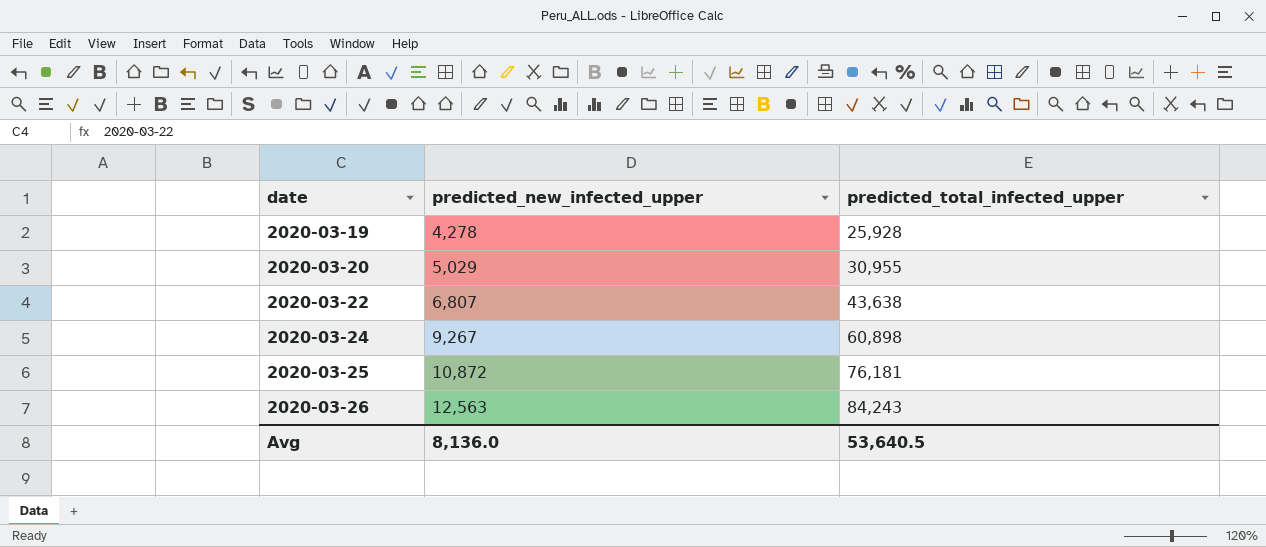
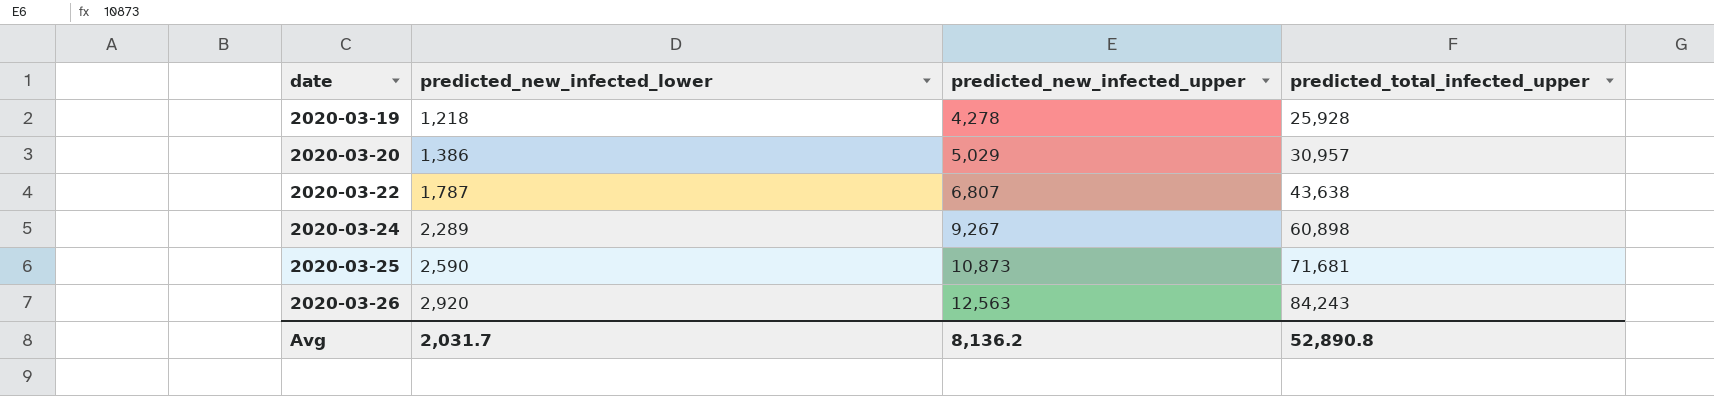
column predicted_new_infected_lower | position: none -> 2
2020-03-20 | predicted_total_infected_upper: 30,955 -> 30,957
2020-03-25 | predicted_new_infected_upper: 10,872 -> 10,873
2020-03-25 | predicted_total_infected_upper: 76,181 -> 71,681
Avg | predicted_new_infected_upper: 8,136.0 -> 8,136.2
Avg | predicted_total_infected_upper: 53,640.5 -> 52,890.8

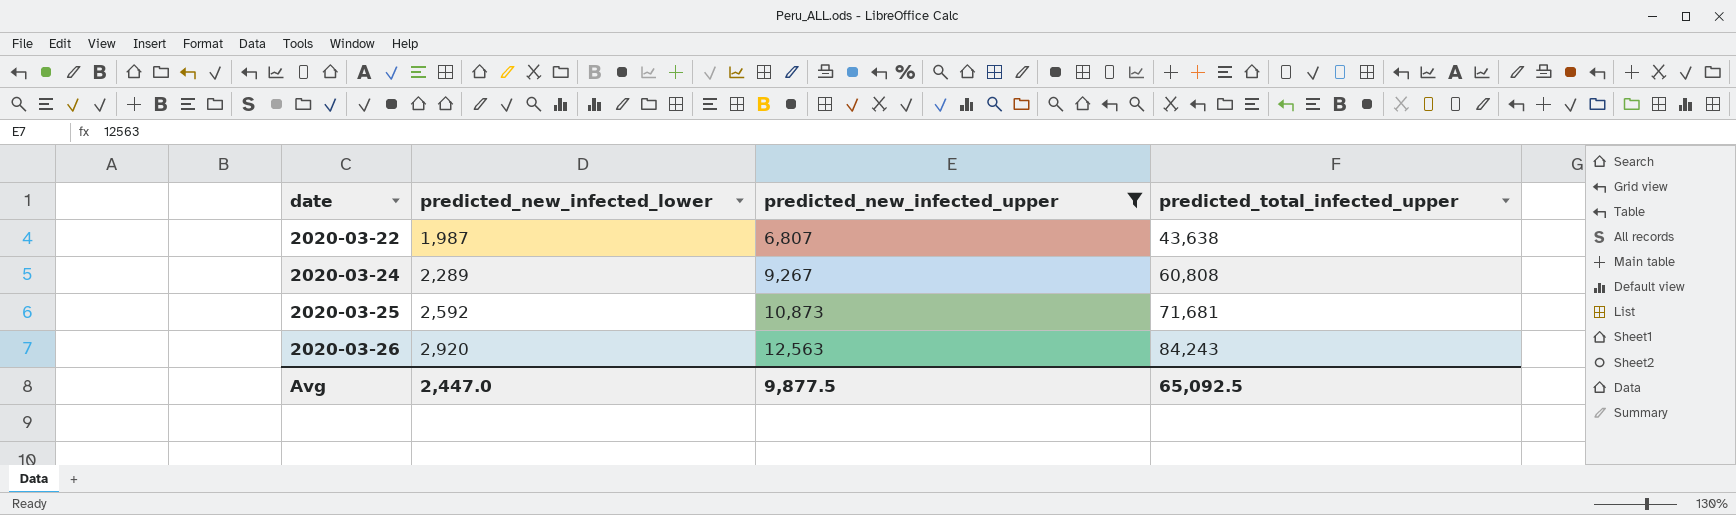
filter: none -> predicted_new_infected_upper >= 6,807
2020-03-22 | predicted_new_infected_lower: 1,787 -> 1,987
2020-03-24 | predicted_total_infected_upper: 60,898 -> 60,808
2020-03-25 | predicted_new_infected_lower: 2,590 -> 2,592
Avg | predicted_new_infected_lower: 2,031.7 -> 2,447.0
Avg | predicted_new_infected_upper: 8,136.2 -> 9,877.5
Avg | predicted_total_infected_upper: 52,890.8 -> 65,092.5

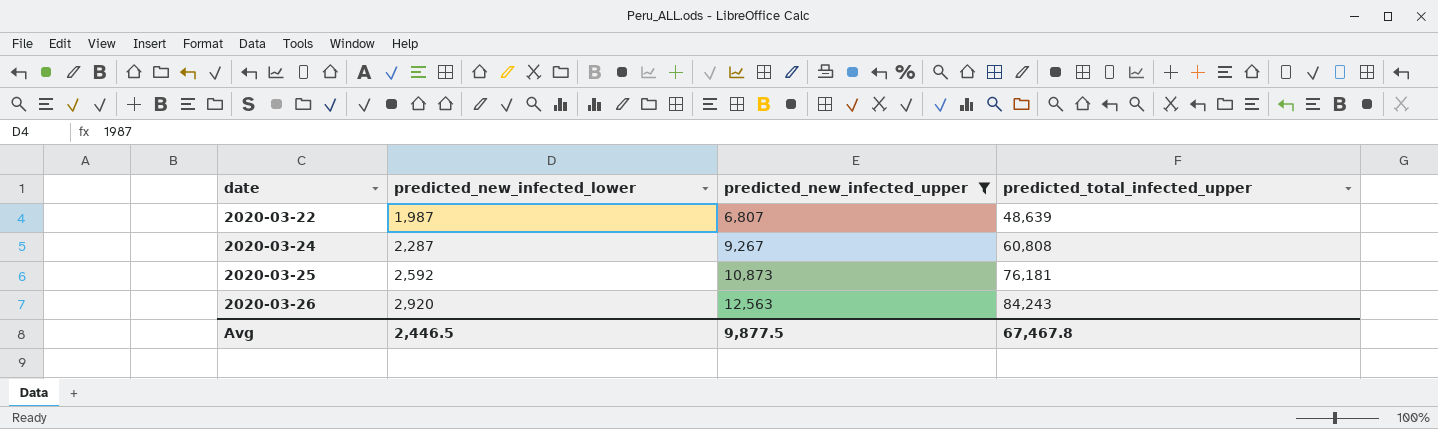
2020-03-22 | predicted_total_infected_upper: 43,638 -> 48,639
2020-03-24 | predicted_new_infected_lower: 2,289 -> 2,287
2020-03-25 | predicted_total_infected_upper: 71,681 -> 76,181
Avg | predicted_new_infected_lower: 2,447.0 -> 2,446.5
Avg | predicted_total_infected_upper: 65,092.5 -> 67,467.8

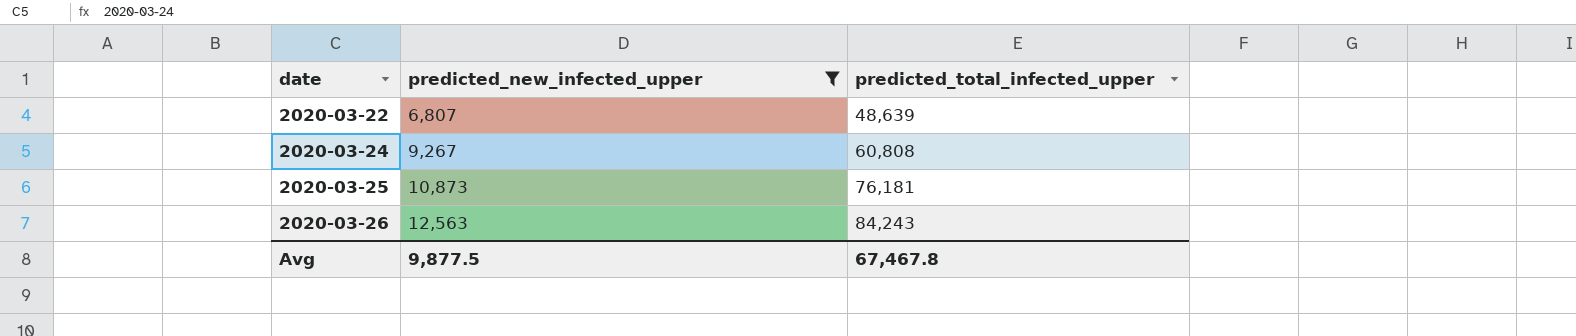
column predicted_new_infected_lower | position: 2 -> none

